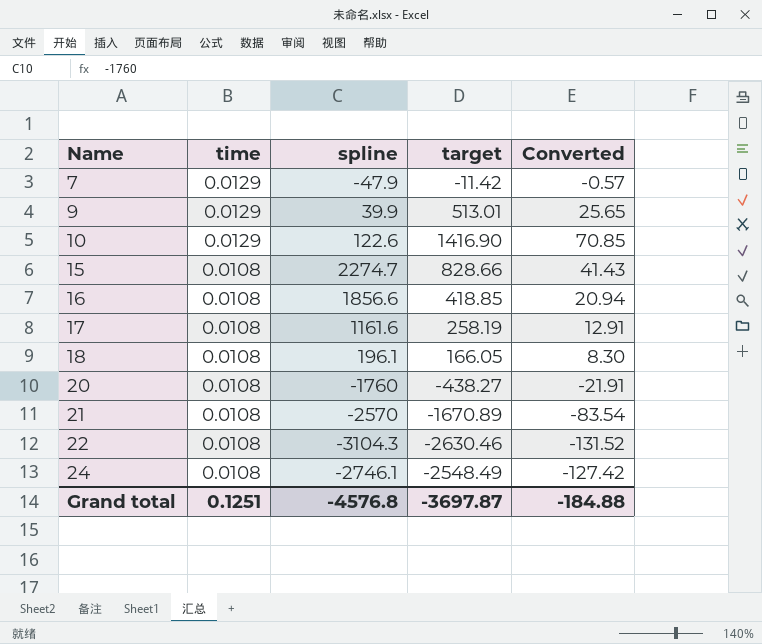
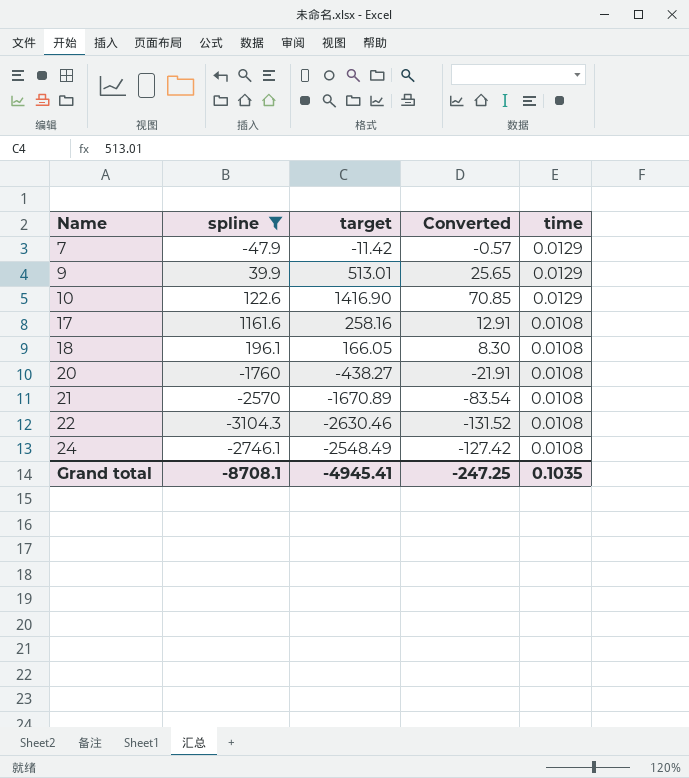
filter: none -> spline <= 1161.6
column time | position: 2 -> 5
17 | target: 258.19 -> 258.16
Grand total | spline: -4576.8 -> -8708.1
Grand total | target: -3697.87 -> -4945.41
Grand total | Converted: -184.88 -> -247.25
Grand total | time: 0.1251 -> 0.1035

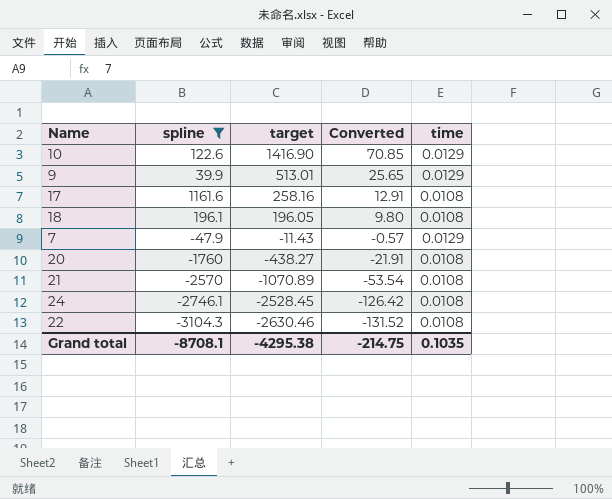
row order: Name ascending -> target descending
18 | target: 166.05 -> 196.05
18 | Converted: 8.30 -> 9.80
7 | target: -11.42 -> -11.43
21 | target: -1670.89 -> -1070.89
21 | Converted: -83.54 -> -53.54
24 | target: -2548.49 -> -2528.45
24 | Converted: -127.42 -> -126.42
Grand total | target: -4945.41 -> -4295.38
Grand total | Converted: -247.25 -> -214.75

